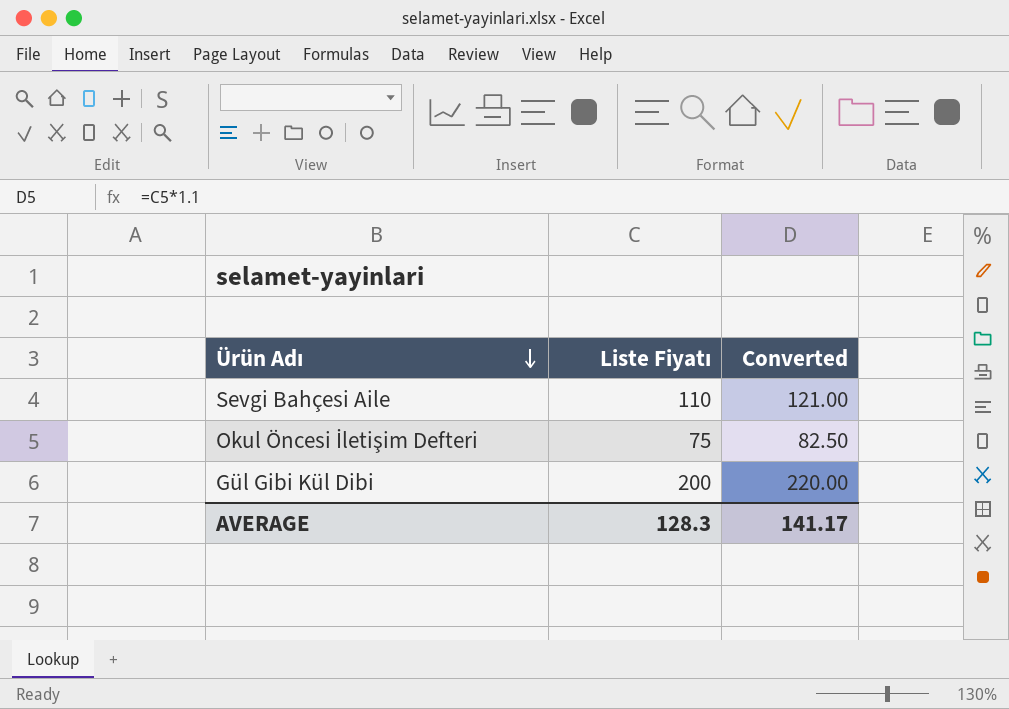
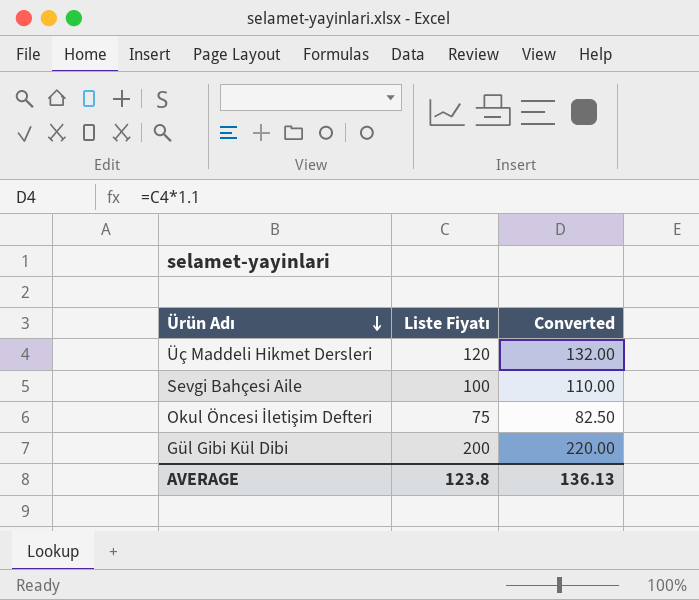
row Üç Maddeli Hikmet Dersleri: none -> 120 | 132.00
Sevgi Bahçesi Aile | Liste Fiyatı: 110 -> 100
Sevgi Bahçesi Aile | Converted: 121.00 -> 110.00
AVERAGE | Liste Fiyatı: 128.3 -> 123.8
AVERAGE | Converted: 141.17 -> 136.13

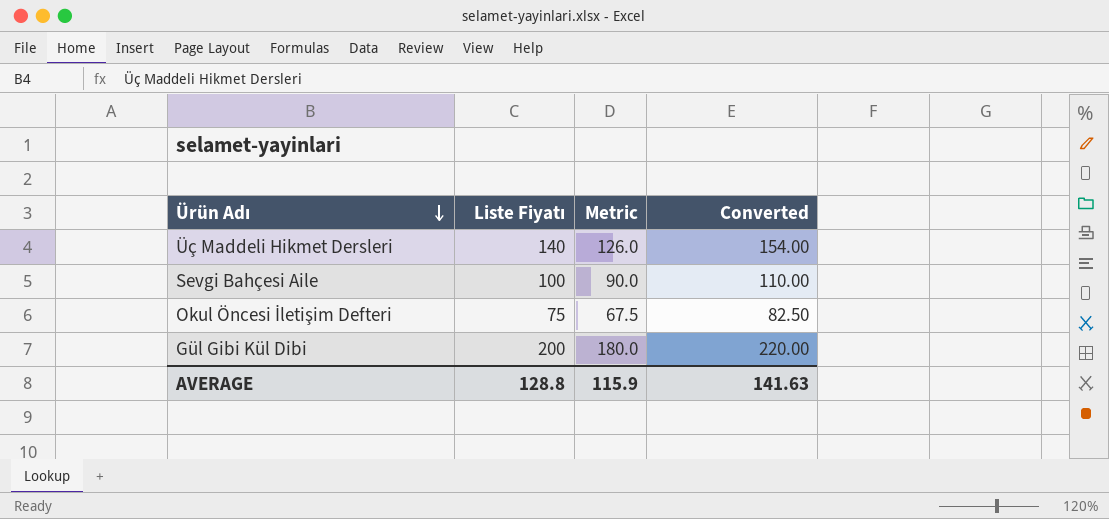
column Metric | formula: none -> [Liste Fiyatı] * 0.9
Üç Maddeli Hikmet Dersleri | Liste Fiyatı: 120 -> 140
Üç Maddeli Hikmet Dersleri | Converted: 132.00 -> 154.00
AVERAGE | Liste Fiyatı: 123.8 -> 128.8
AVERAGE | Converted: 136.13 -> 141.63

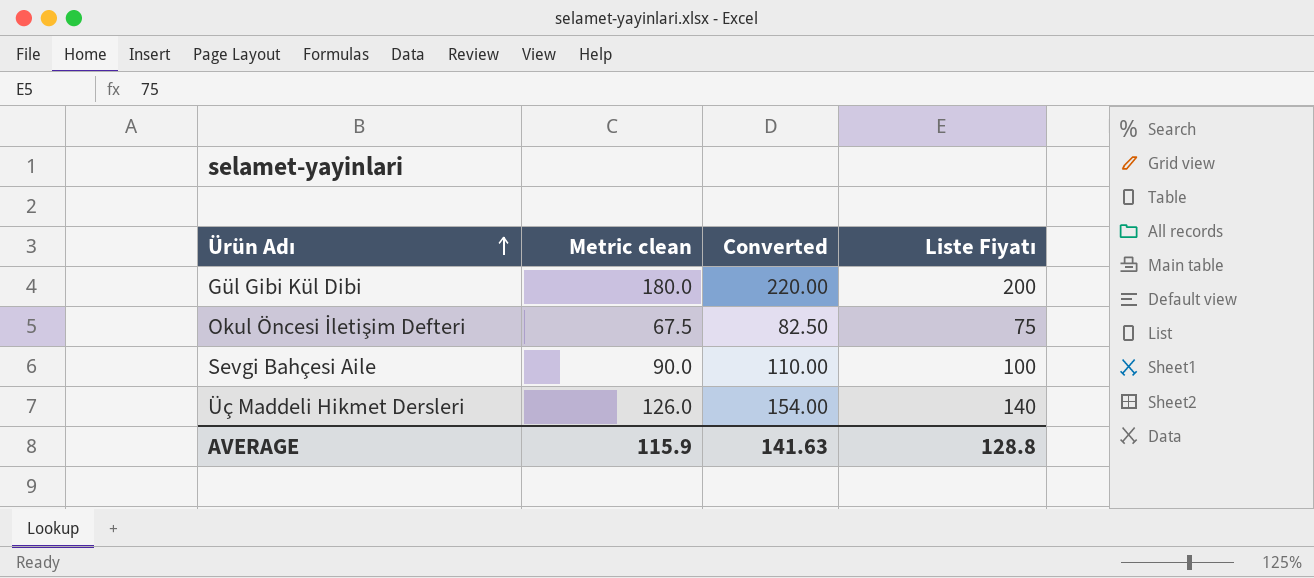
row order: Ürün Adı descending -> Ürün Adı ascending
column name: Metric -> Metric clean
column Liste Fiyatı | position: 2 -> 4

